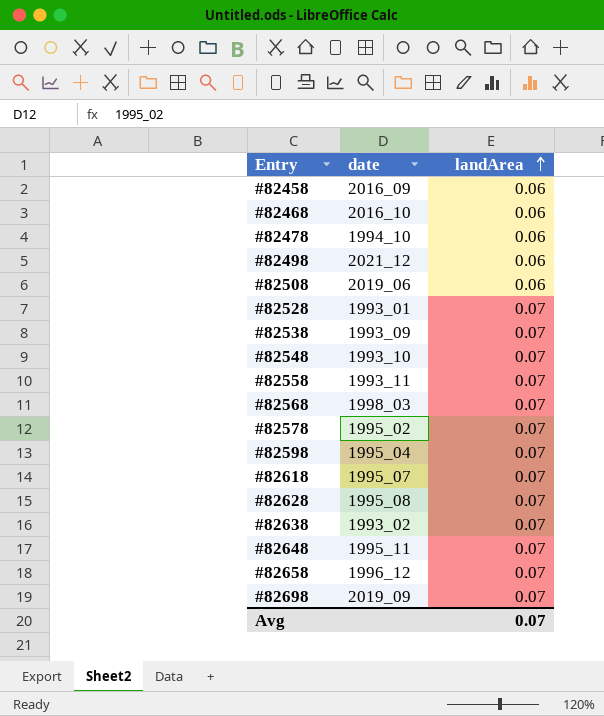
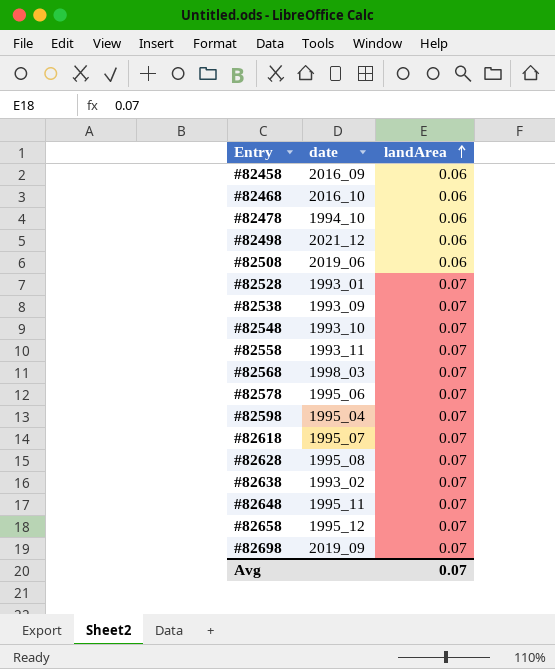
#82578 | date: 1995_02 -> 1995_06
#82658 | date: 1996_12 -> 1995_12

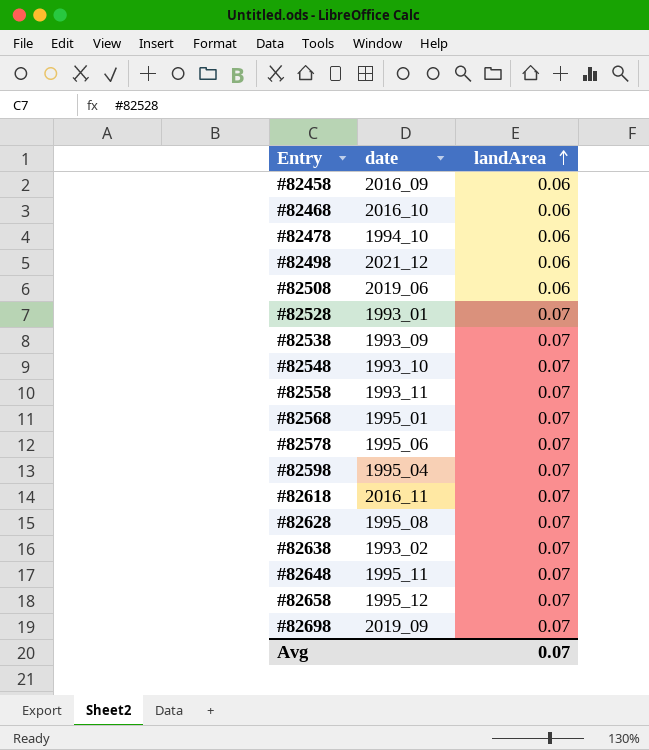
#82568 | date: 1998_03 -> 1995_01
#82618 | date: 1995_07 -> 2016_11

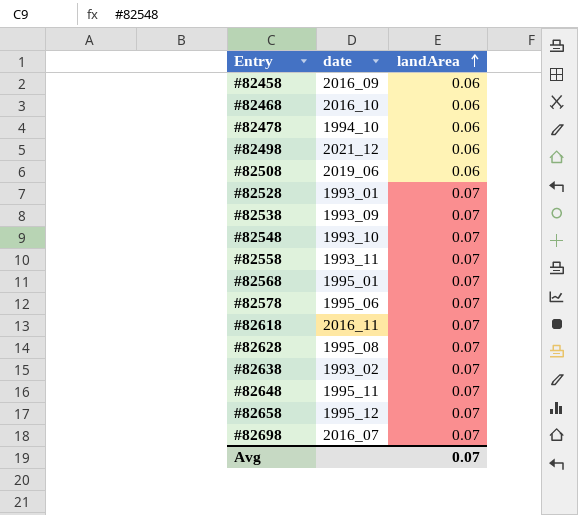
row #82598: 1995_04 | 0.07 -> none
#82698 | date: 2019_09 -> 2016_07

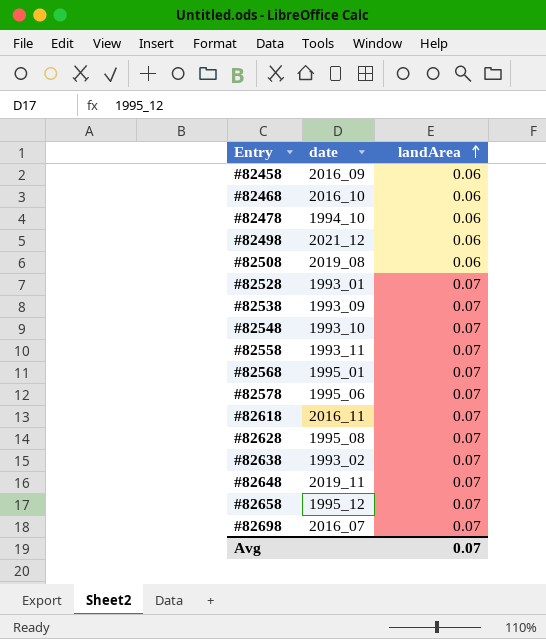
#82508 | date: 2019_06 -> 2019_08
#82648 | date: 1995_11 -> 2019_11

